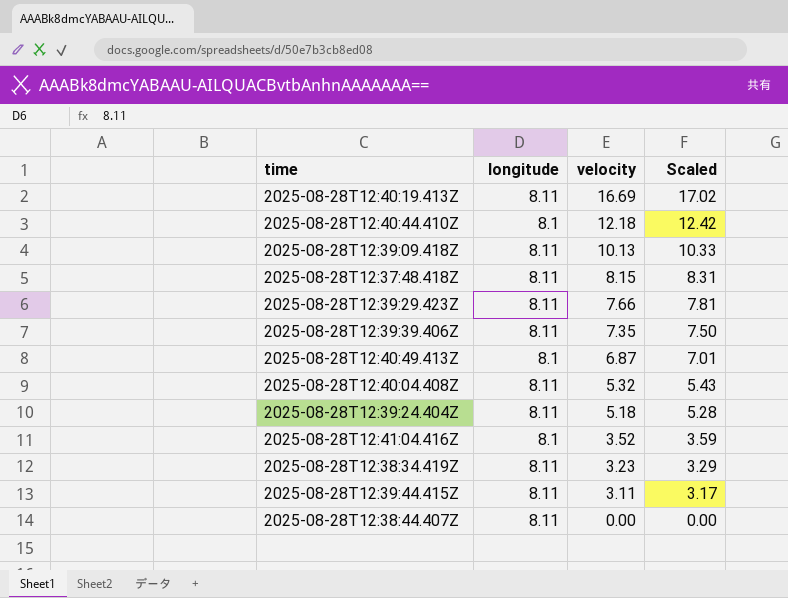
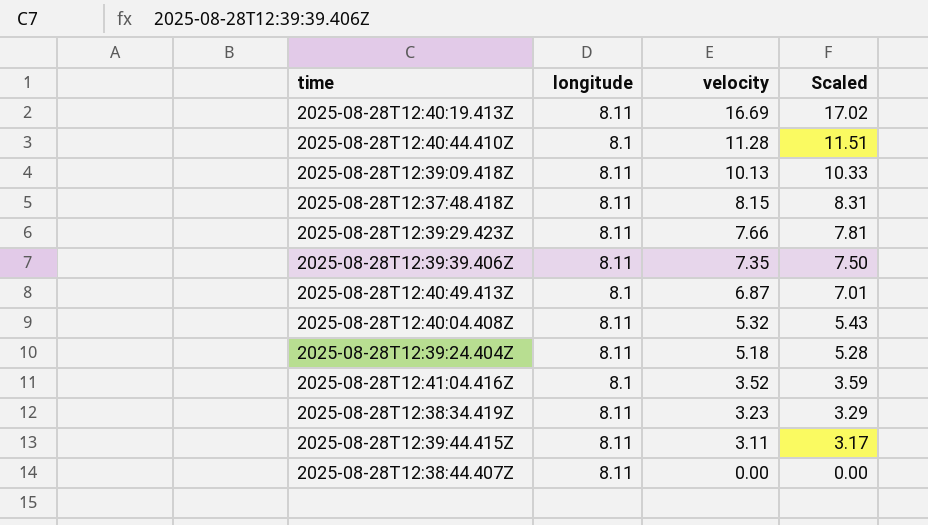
2025-08-28T12:40:44.410Z | velocity: 12.18 -> 11.28
2025-08-28T12:40:44.410Z | Scaled: 12.42 -> 11.51

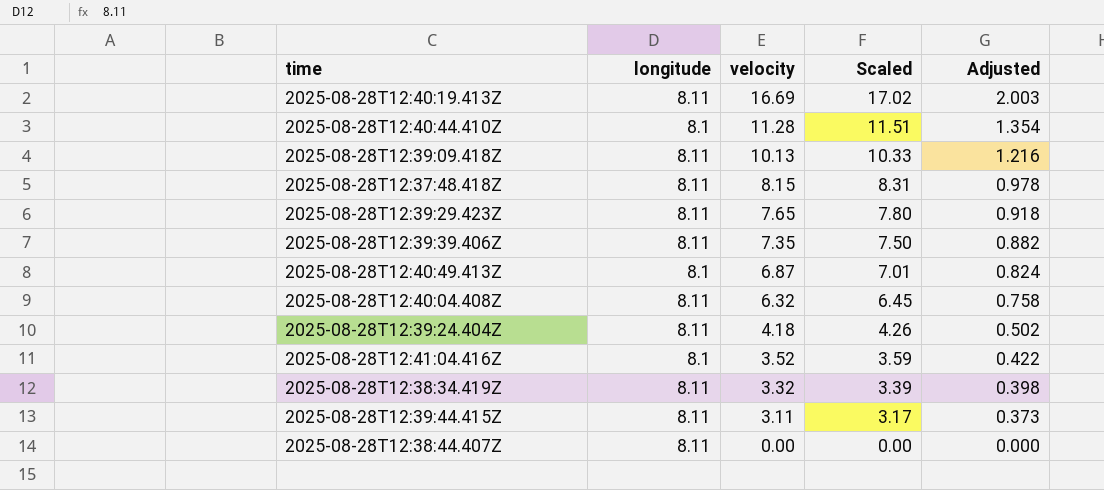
column Adjusted | formula: none -> [velocity] * 0.12
2025-08-28T12:39:29.423Z | velocity: 7.66 -> 7.65
2025-08-28T12:39:29.423Z | Scaled: 7.81 -> 7.80
2025-08-28T12:40:04.408Z | velocity: 5.32 -> 6.32
2025-08-28T12:40:04.408Z | Scaled: 5.43 -> 6.45
2025-08-28T12:39:24.404Z | velocity: 5.18 -> 4.18
2025-08-28T12:39:24.404Z | Scaled: 5.28 -> 4.26
2025-08-28T12:38:34.419Z | velocity: 3.23 -> 3.32
2025-08-28T12:38:34.419Z | Scaled: 3.29 -> 3.39

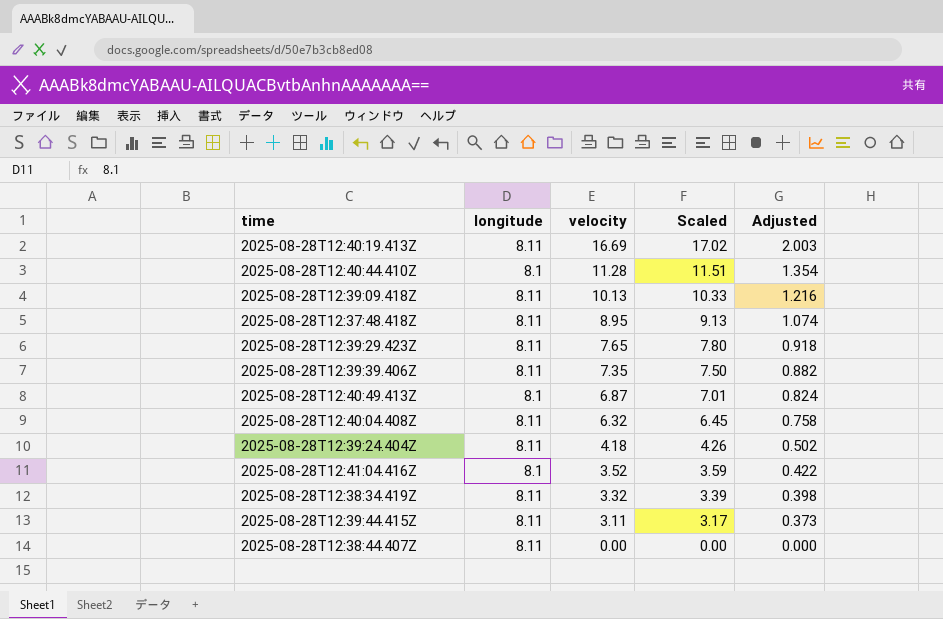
2025-08-28T12:37:48.418Z | velocity: 8.15 -> 8.95
2025-08-28T12:37:48.418Z | Scaled: 8.31 -> 9.13
2025-08-28T12:37:48.418Z | Adjusted: 0.978 -> 1.074

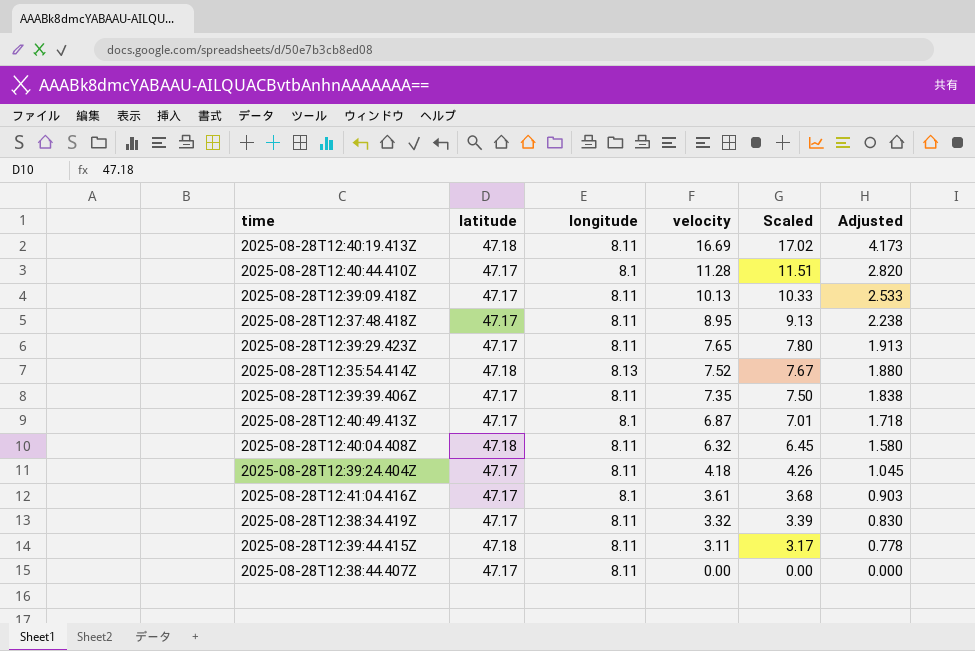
column latitude | position: none -> 2
column Adjusted | formula: [velocity] * 0.12 -> [velocity] * 0.25
row 2025-08-28T12:35:54.414Z: none -> 47.18 | 8.13 | 7.52 | 7.67 | 1.880
2025-08-28T12:41:04.416Z | velocity: 3.52 -> 3.61
2025-08-28T12:41:04.416Z | Scaled: 3.59 -> 3.68

